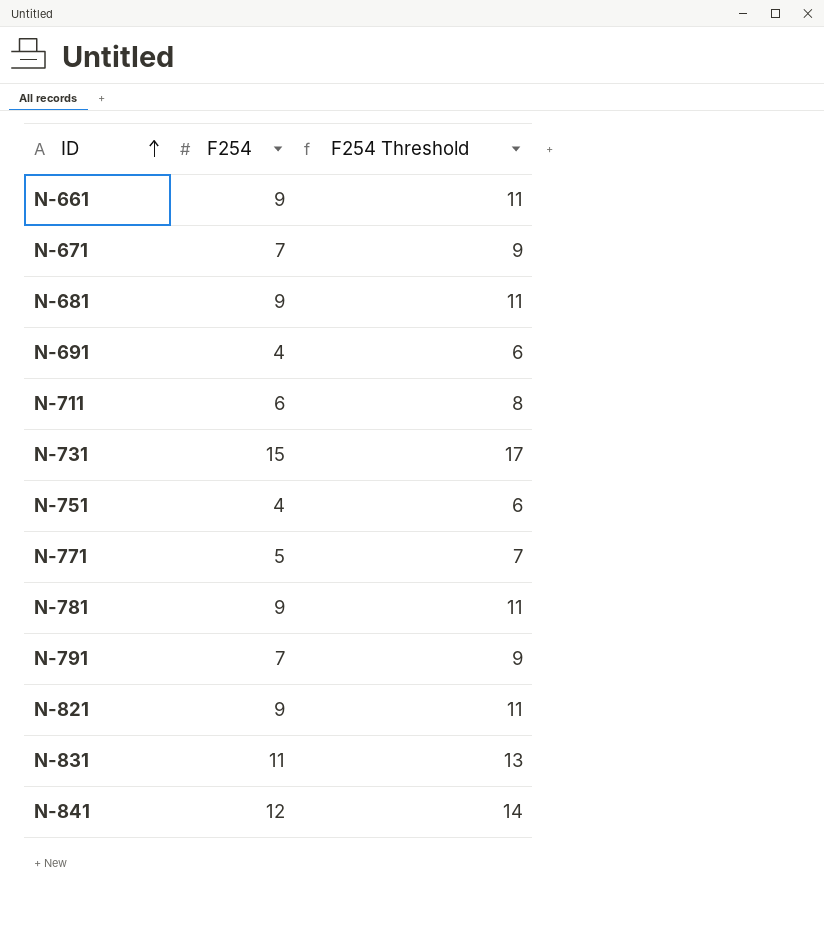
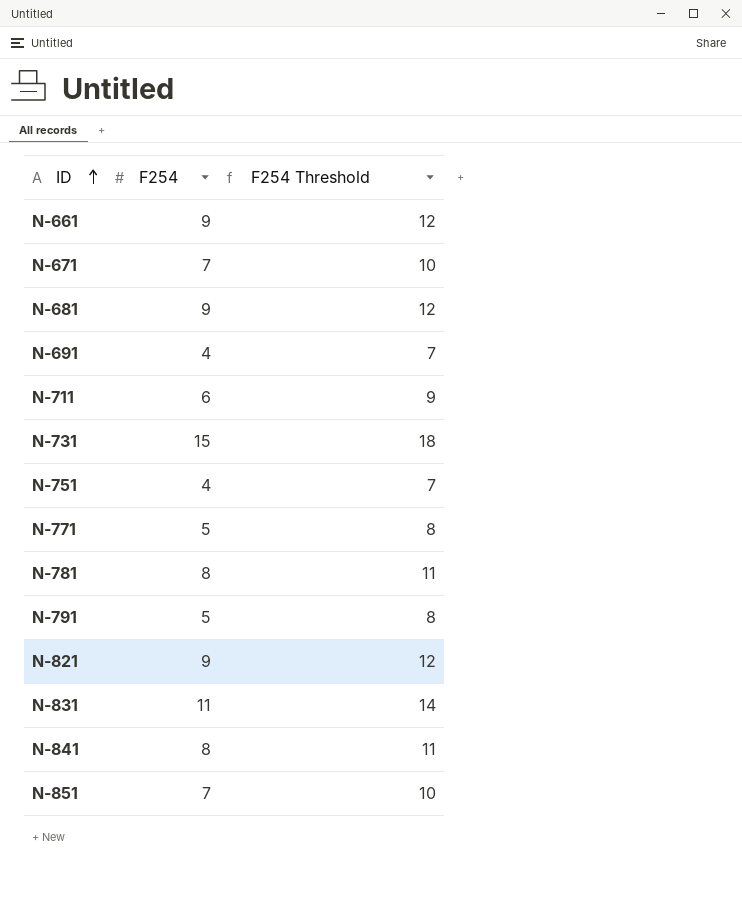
column F254 Threshold | formula: [F254] + 2 -> [F254] + 3
N-781 | F254: 9 -> 8
N-791 | F254: 7 -> 5
N-841 | F254: 12 -> 8
row N-851: none -> 7 | 10

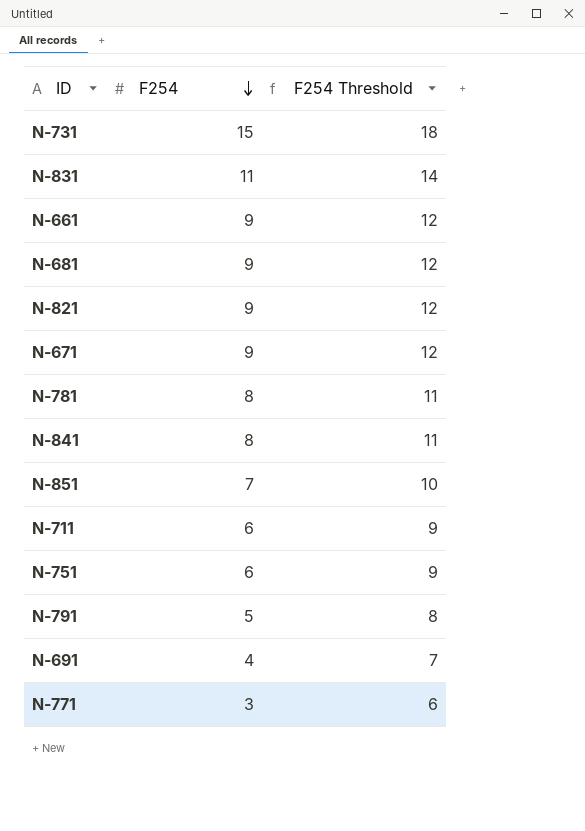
row order: ID ascending -> F254 descending
N-671 | F254: 7 -> 9
N-671 | F254 Threshold: 10 -> 12
N-751 | F254: 4 -> 6
N-751 | F254 Threshold: 7 -> 9
N-771 | F254: 5 -> 3
N-771 | F254 Threshold: 8 -> 6

